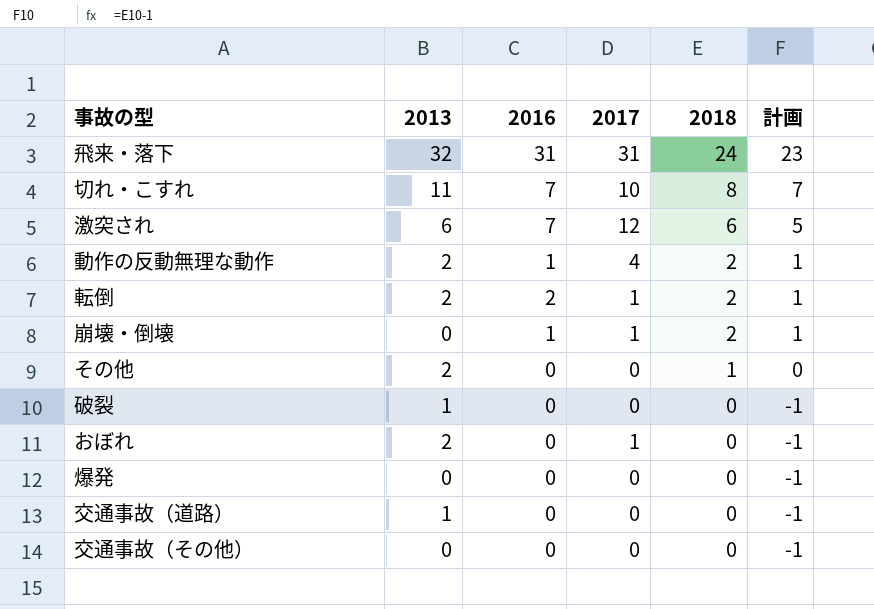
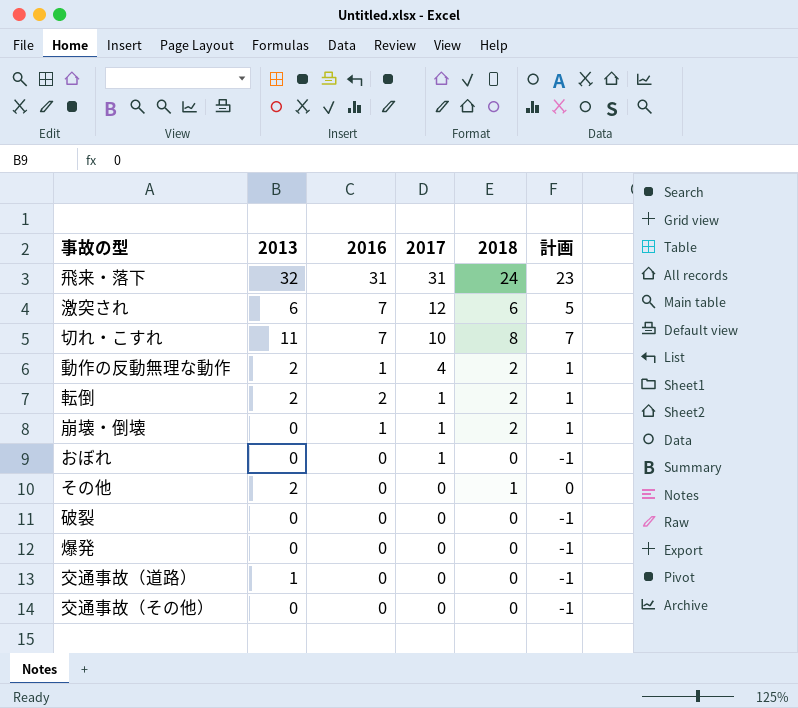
row order: 2018 descending -> 2017 descending
おぼれ | 2013: 2 -> 0
破裂 | 2013: 1 -> 0

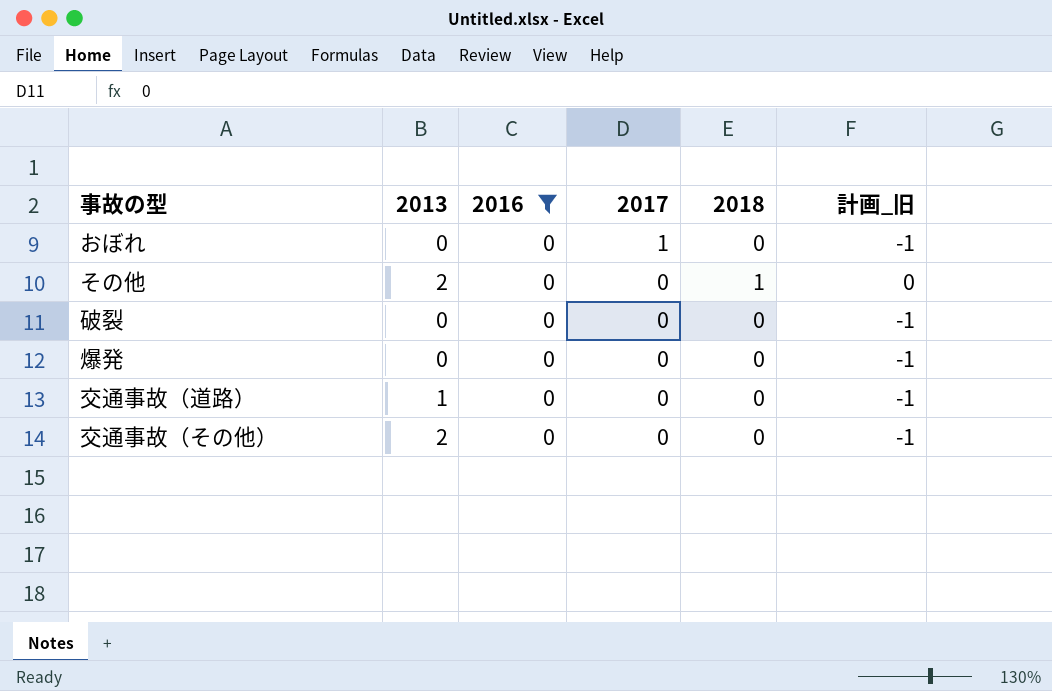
filter: none -> 2016 = 0
column name: 計画 -> 計画_旧
交通事故（その他） | 2013: 0 -> 2

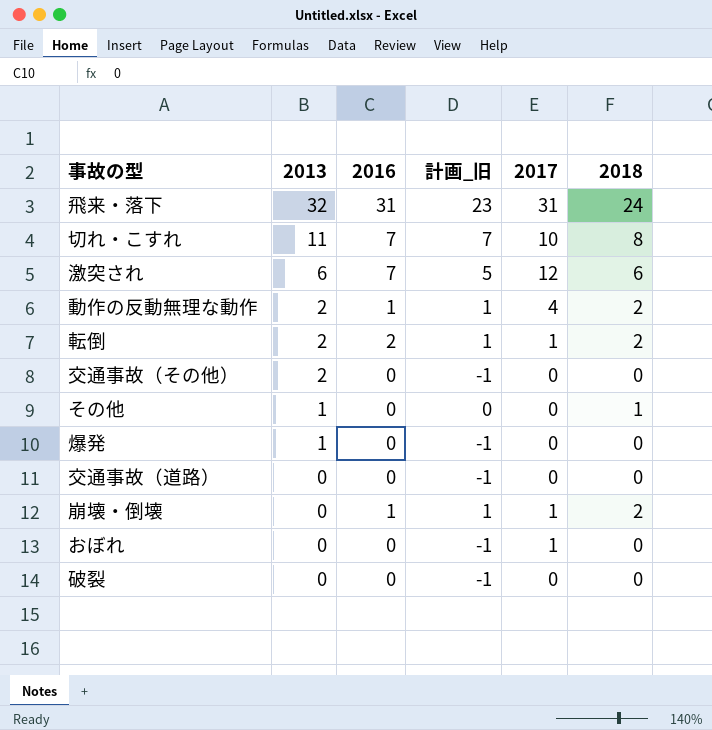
filter: 2016 = 0 -> none
row order: 2017 descending -> 2013 descending
column 計画_旧 | position: 6 -> 4
その他 | 2013: 2 -> 1
爆発 | 2013: 0 -> 1
交通事故（道路） | 2013: 1 -> 0

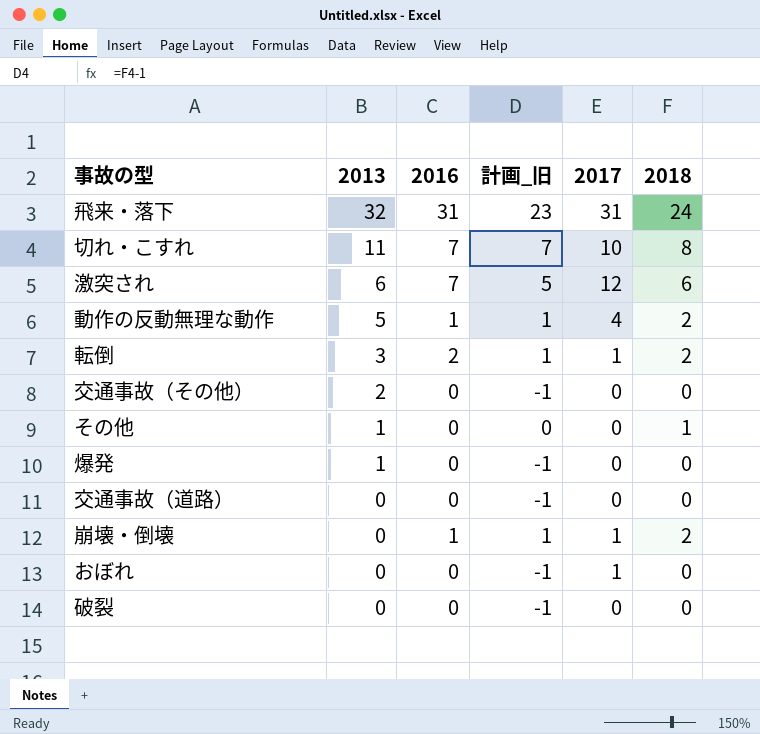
動作の反動無理な動作 | 2013: 2 -> 5
転倒 | 2013: 2 -> 3

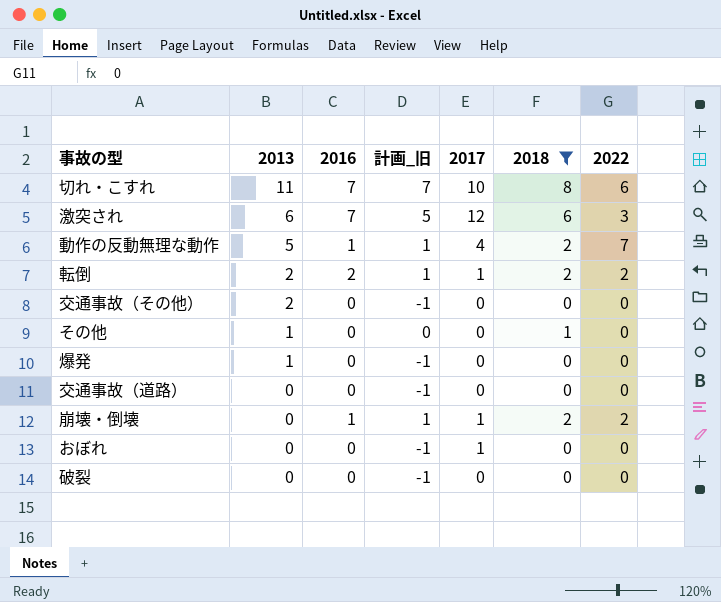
filter: none -> 2018 != 24
column 2022 | position: none -> 7
転倒 | 2013: 3 -> 2

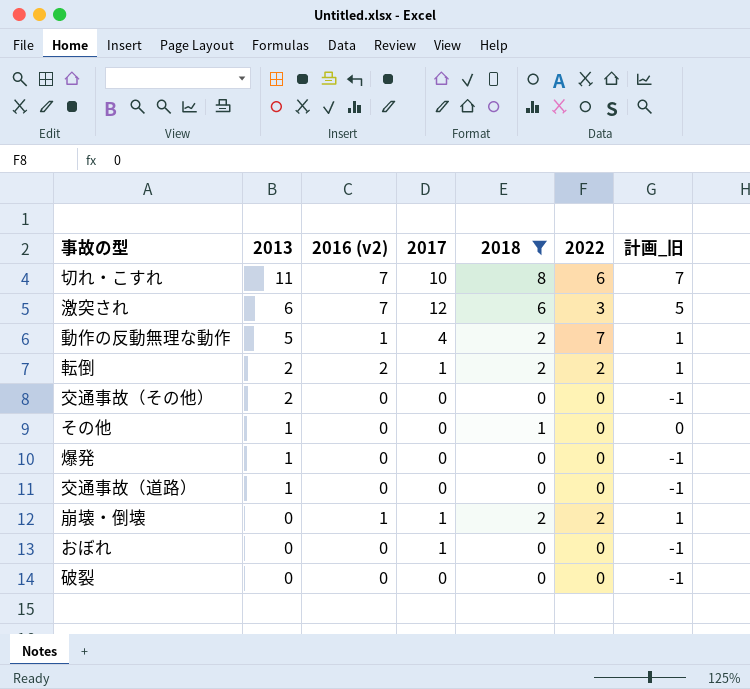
column name: 2016 -> 2016 (v2)
column 計画_旧 | position: 4 -> 7
交通事故（道路） | 2013: 0 -> 1

